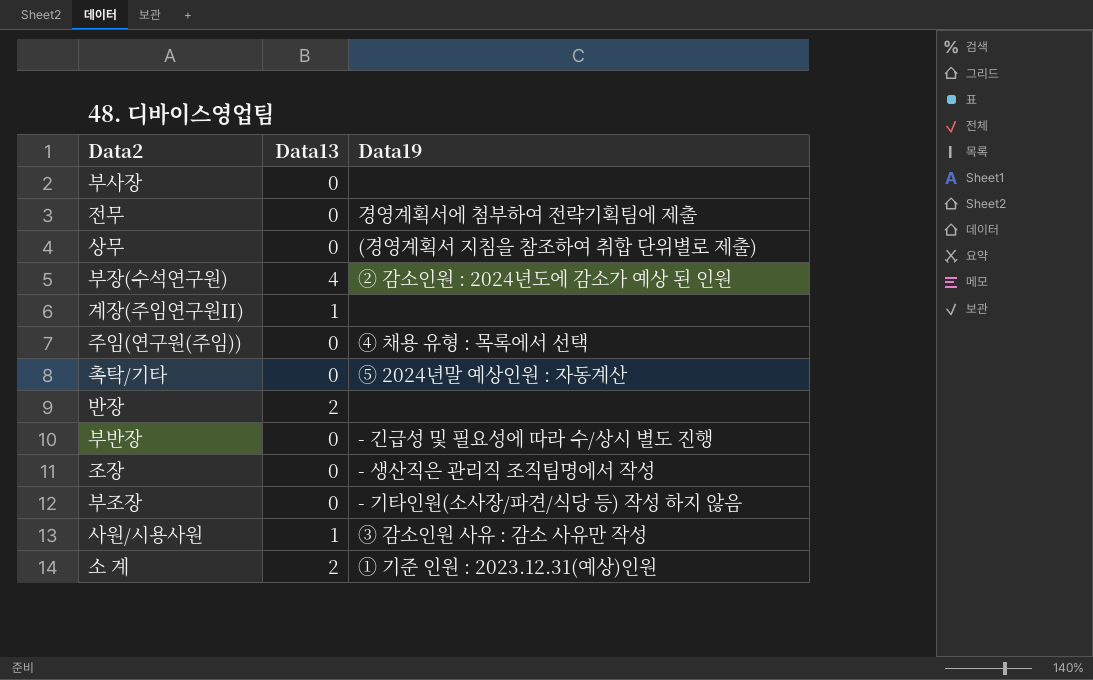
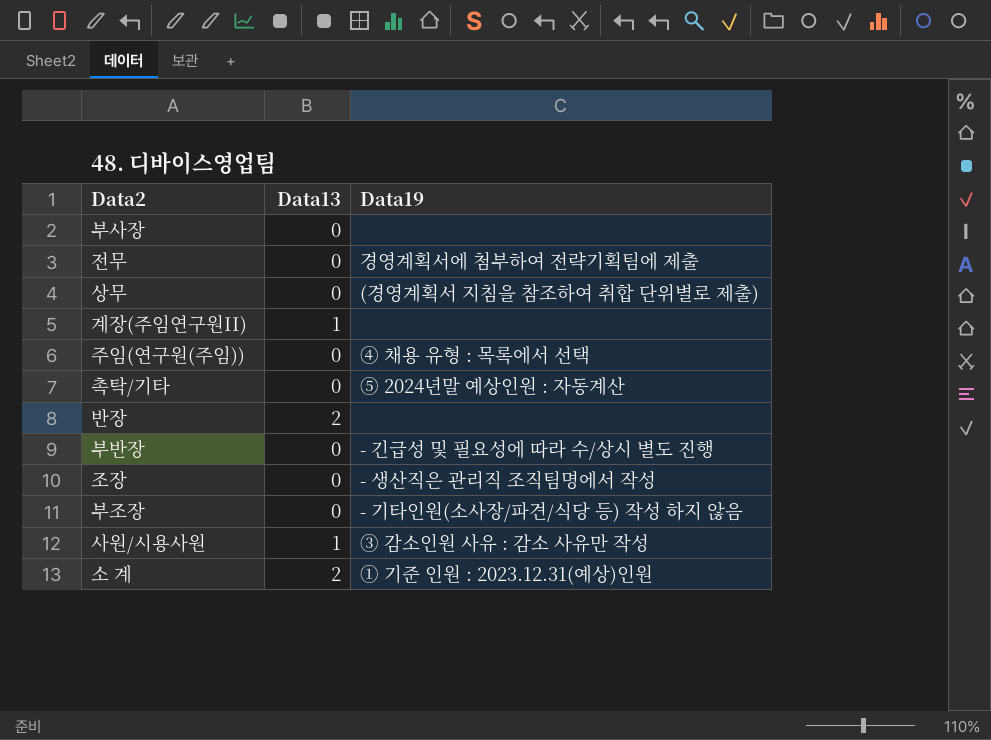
row 부장(수석연구원): 4 | ② 감소인원 : 2024년도에 감소가 예상 된 인원 -> none

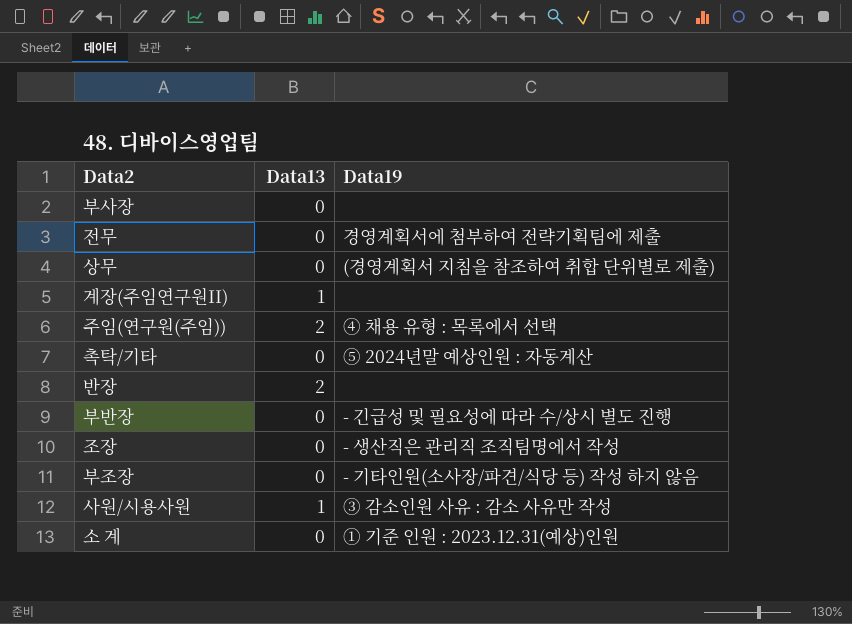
주임(연구원(주임)) | Data13: 0 -> 2
소 계 | Data13: 2 -> 0

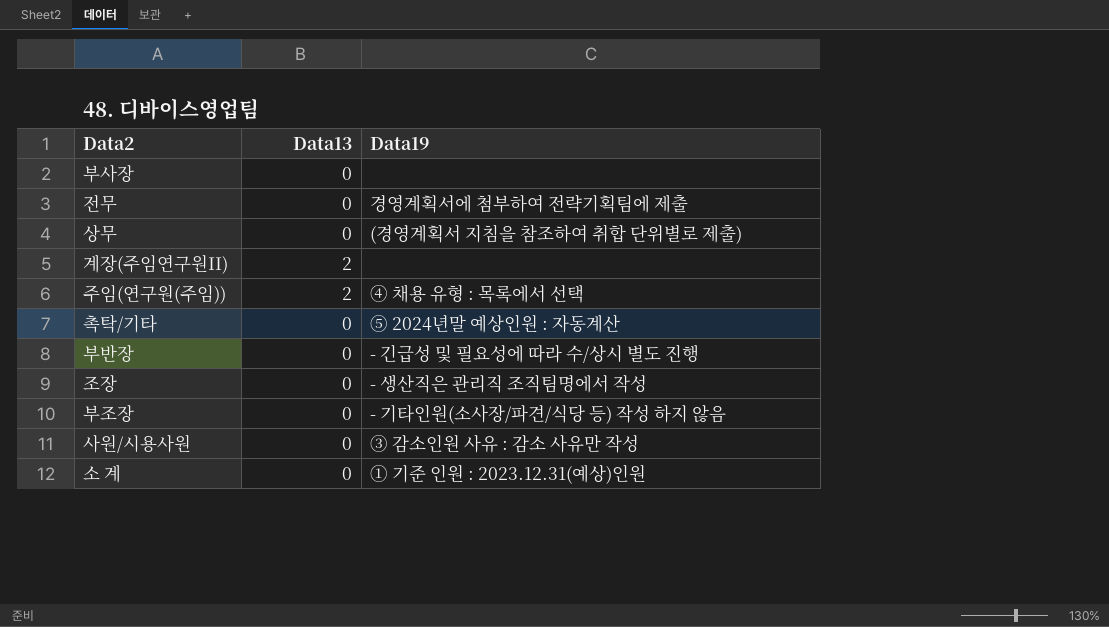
row 반장: 2 | none -> none
계장(주임연구원II) | Data13: 1 -> 2
사원/시용사원 | Data13: 1 -> 0

